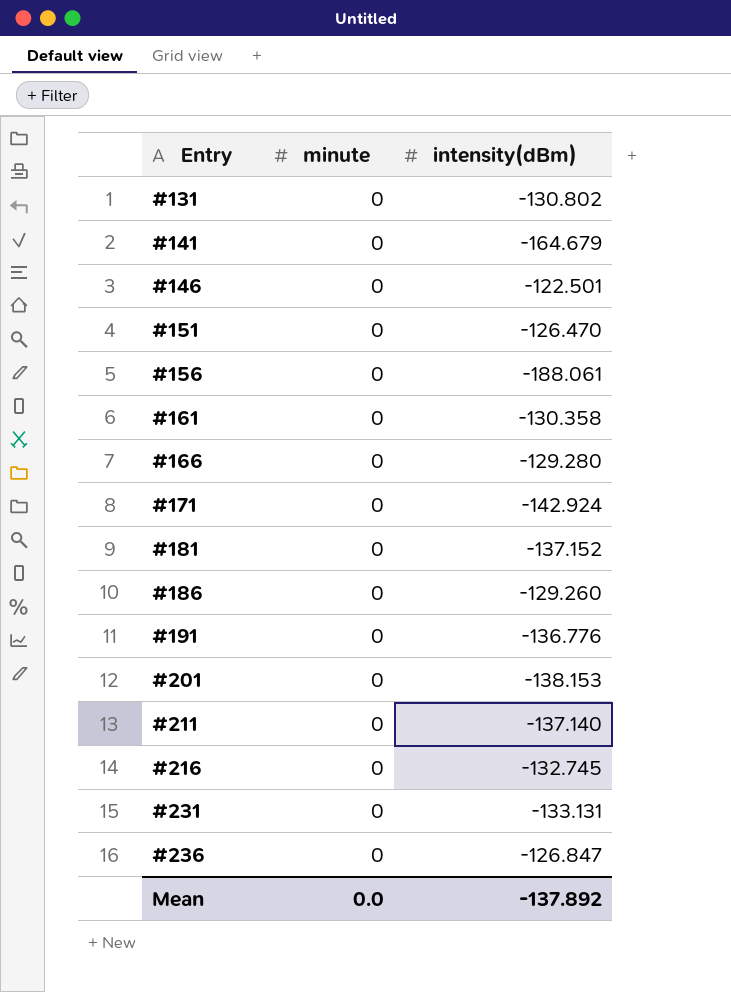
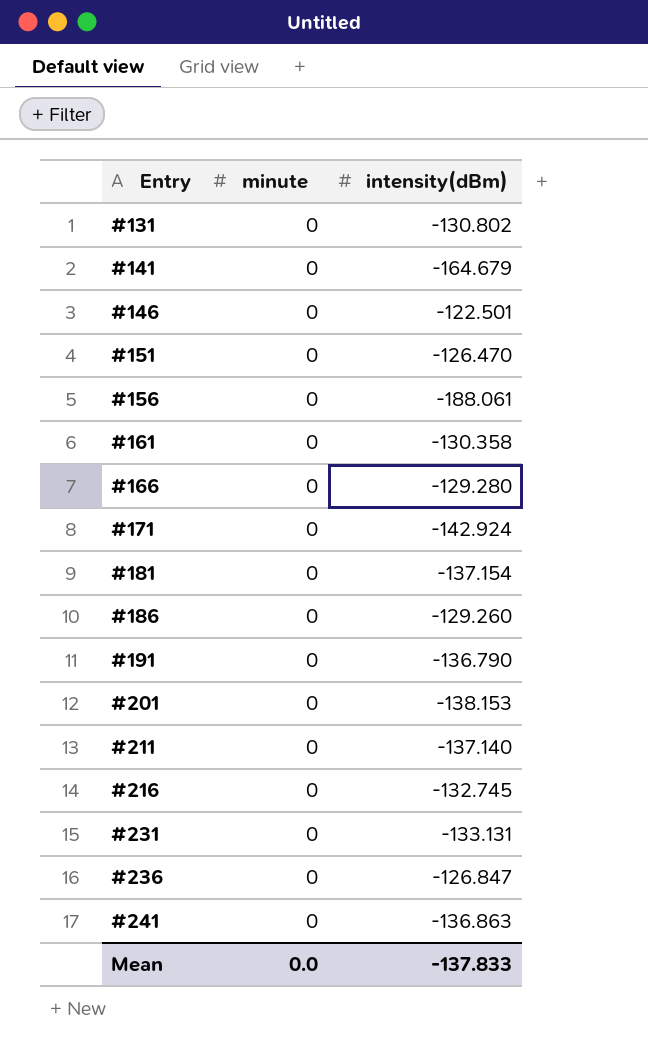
#181 | intensity(dBm): -137.152 -> -137.154
#191 | intensity(dBm): -136.776 -> -136.790
row #241: none -> 0 | -136.863
Mean | intensity(dBm): -137.892 -> -137.833

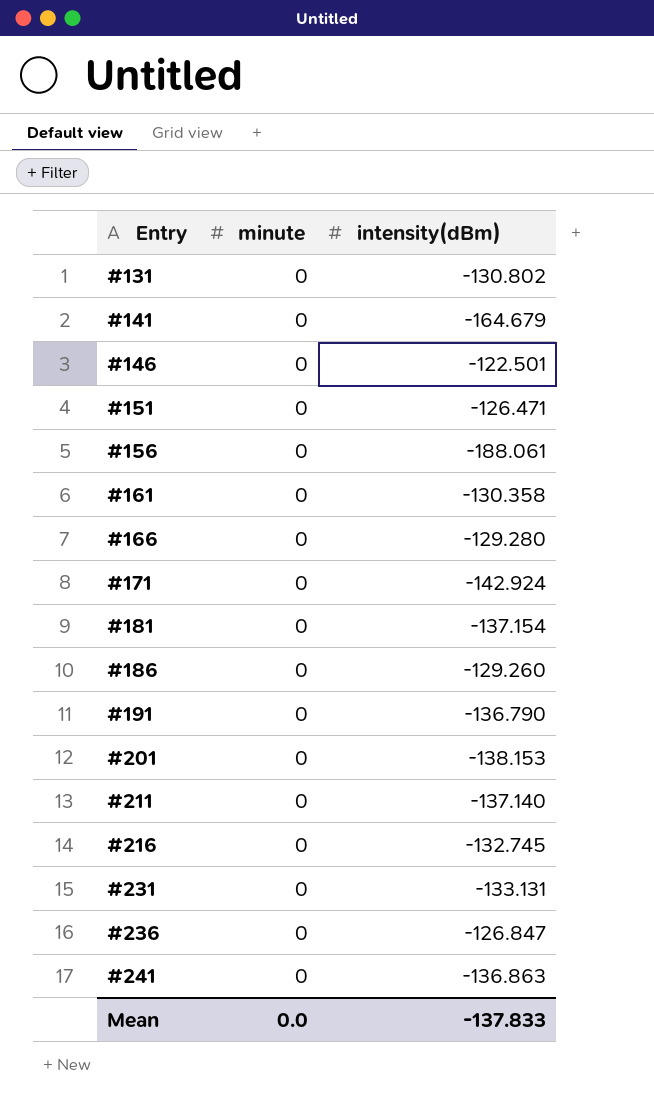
#151 | intensity(dBm): -126.470 -> -126.471

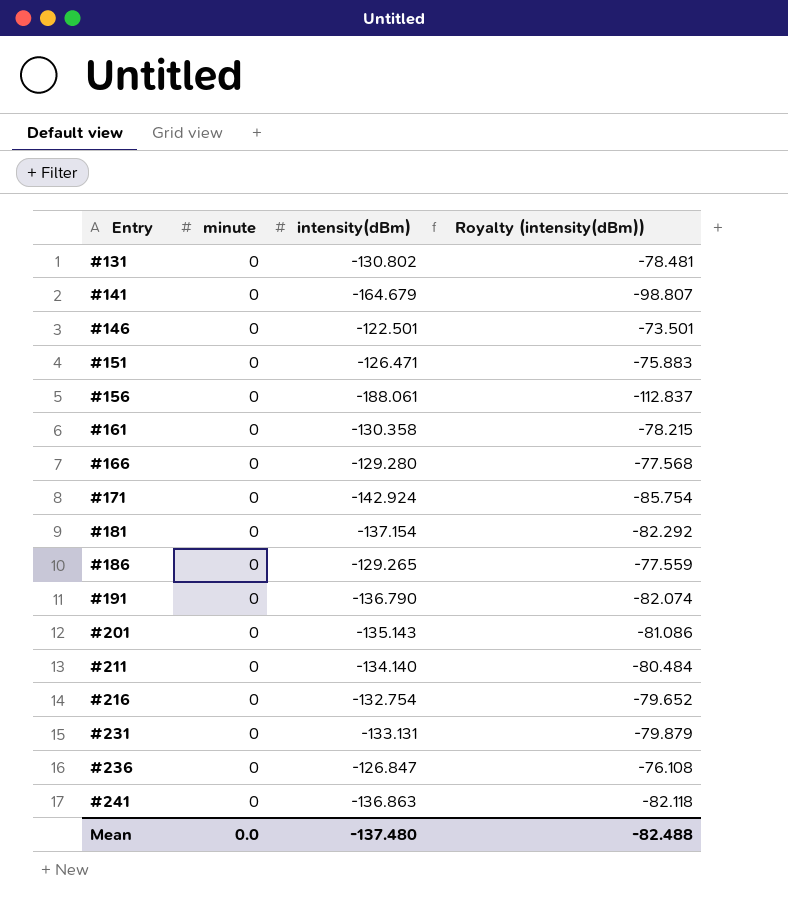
column Royalty (intensity(dBm)) | formula: none -> [intensity(dBm)] * 0.6
#186 | intensity(dBm): -129.260 -> -129.265
#201 | intensity(dBm): -138.153 -> -135.143
#211 | intensity(dBm): -137.140 -> -134.140
#216 | intensity(dBm): -132.745 -> -132.754
Mean | intensity(dBm): -137.833 -> -137.480

